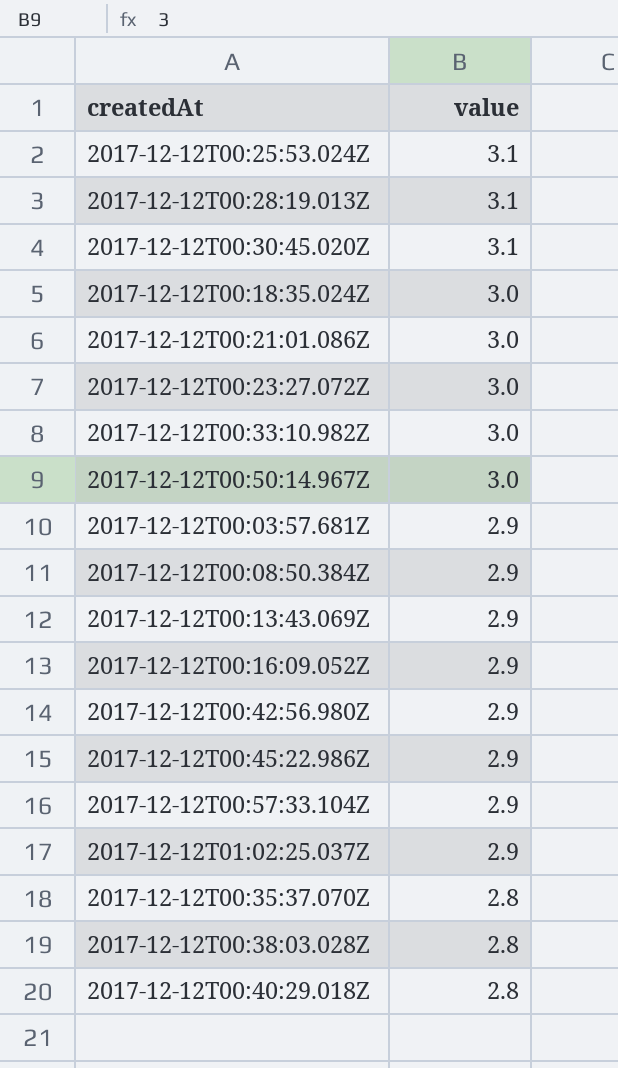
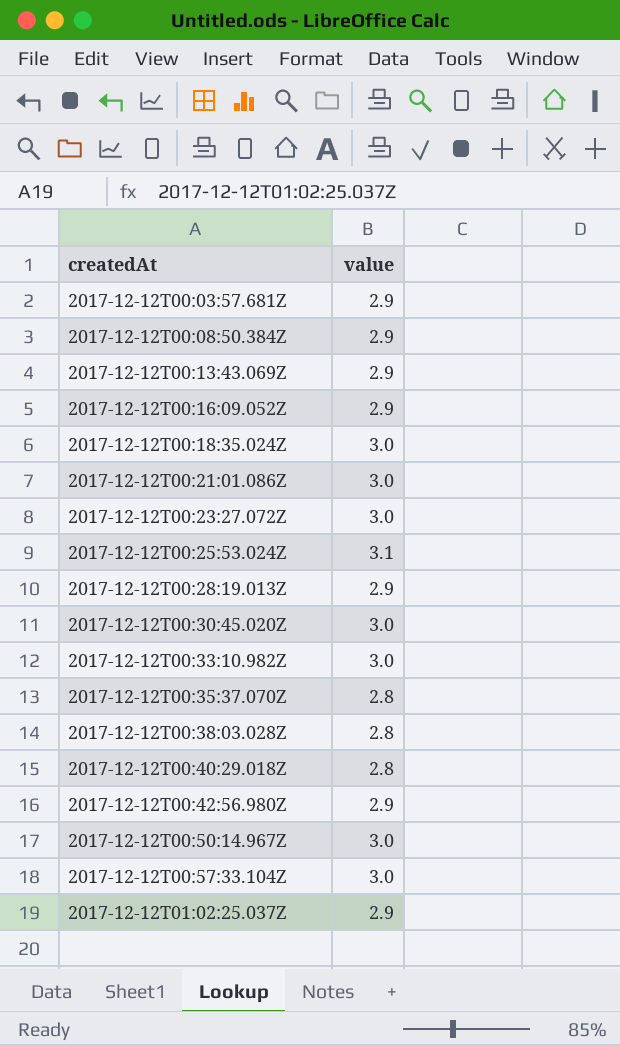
row order: value descending -> createdAt ascending
row 2017-12-12T00:45:22.986Z: 2.9 -> none
2017-12-12T00:28:19.013Z | value: 3.1 -> 2.9
2017-12-12T00:30:45.020Z | value: 3.1 -> 3.0
2017-12-12T00:57:33.104Z | value: 2.9 -> 3.0

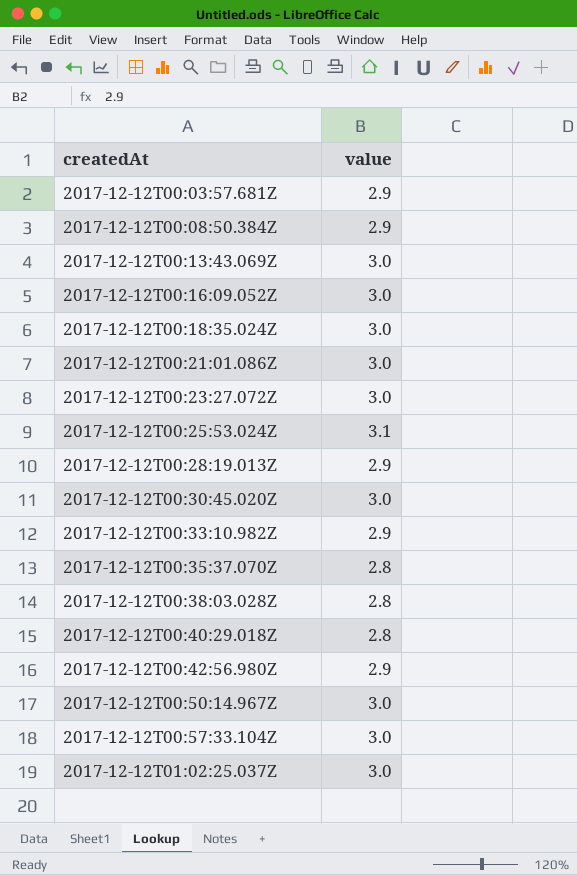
2017-12-12T00:13:43.069Z | value: 2.9 -> 3.0
2017-12-12T00:16:09.052Z | value: 2.9 -> 3.0
2017-12-12T00:33:10.982Z | value: 3.0 -> 2.9
2017-12-12T01:02:25.037Z | value: 2.9 -> 3.0

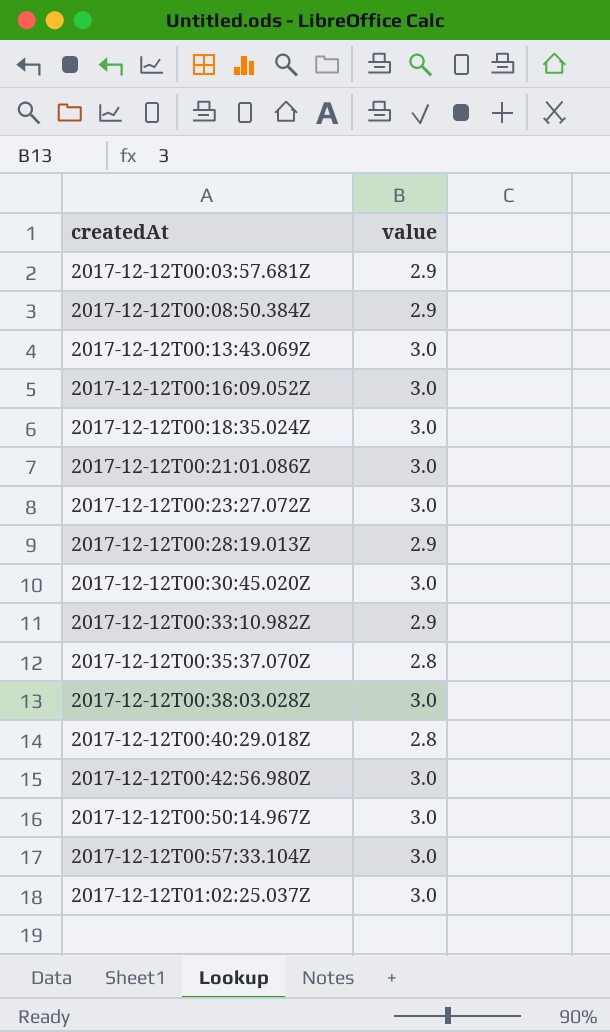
row 2017-12-12T00:25:53.024Z: 3.1 -> none
2017-12-12T00:38:03.028Z | value: 2.8 -> 3.0
2017-12-12T00:42:56.980Z | value: 2.9 -> 3.0

